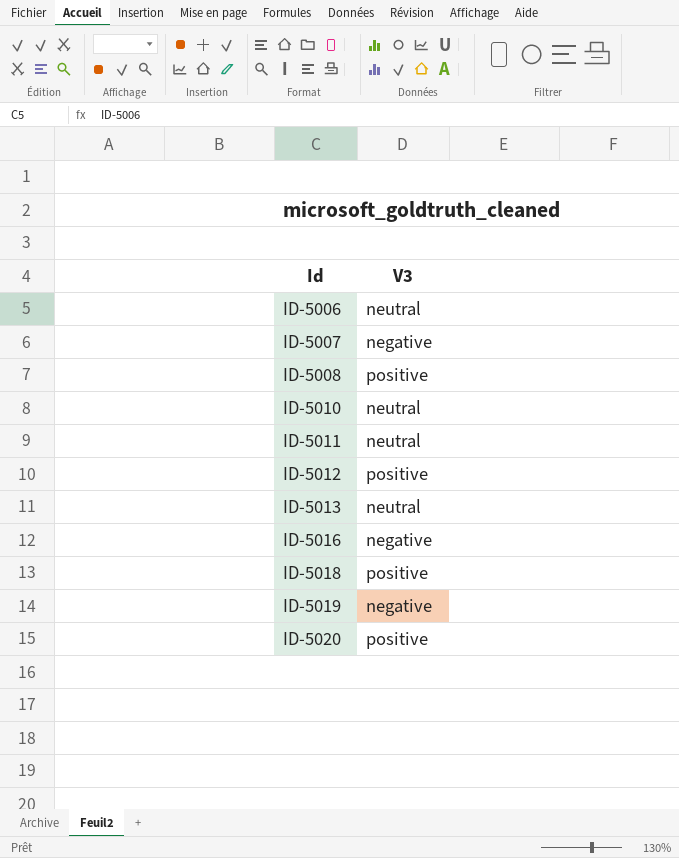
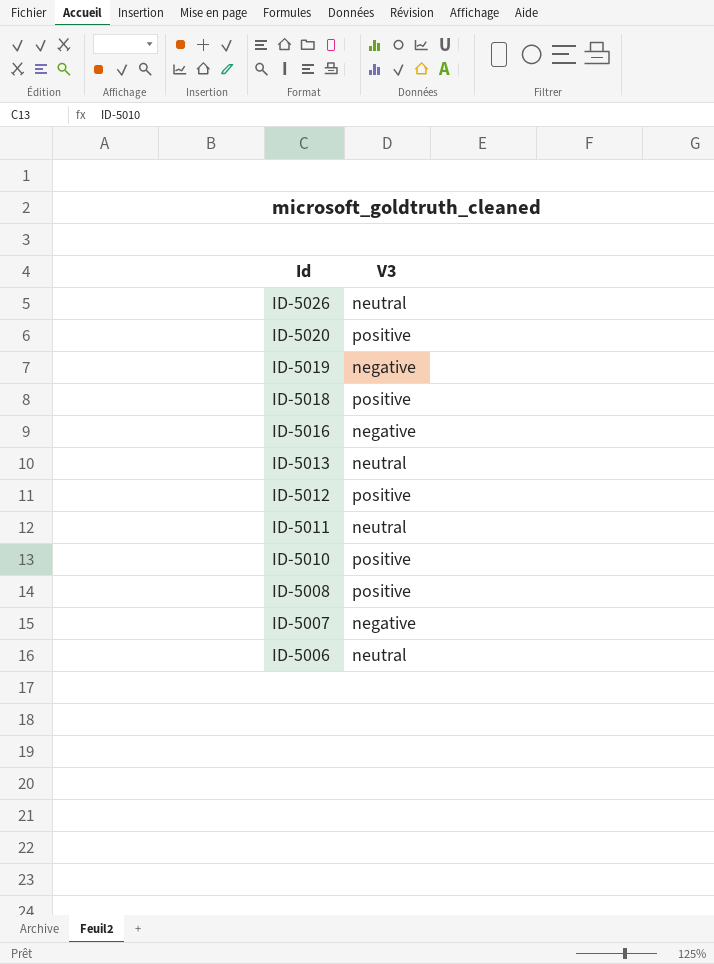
row order: Id ascending -> Id descending
row ID-5026: none -> neutral
ID-5010 | V3: neutral -> positive

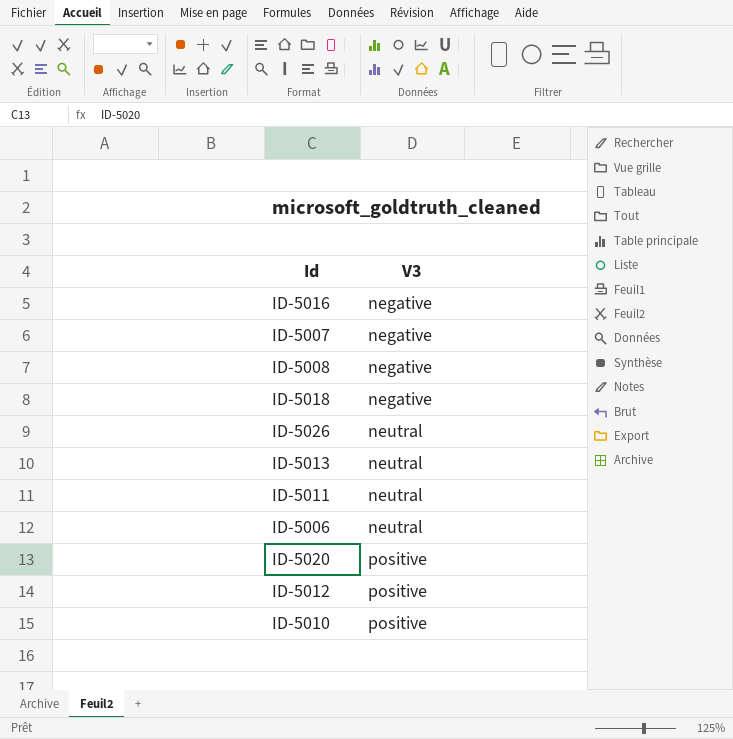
row order: Id descending -> V3 ascending
row ID-5019: negative -> none
ID-5008 | V3: positive -> negative
ID-5018 | V3: positive -> negative

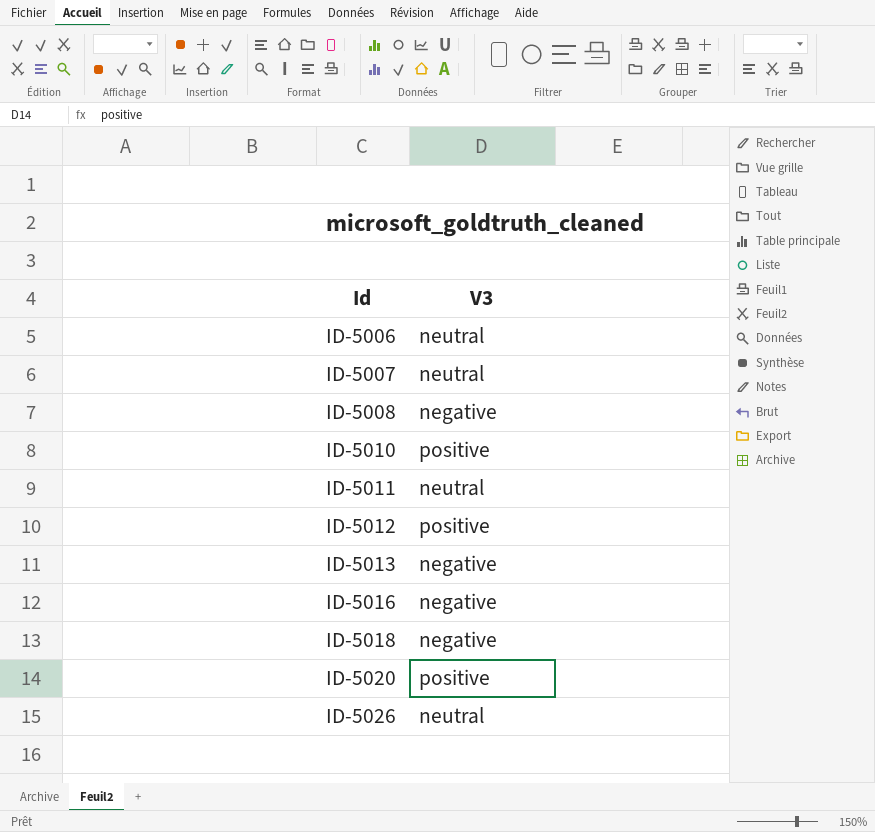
row order: V3 ascending -> Id ascending
ID-5007 | V3: negative -> neutral
ID-5013 | V3: neutral -> negative

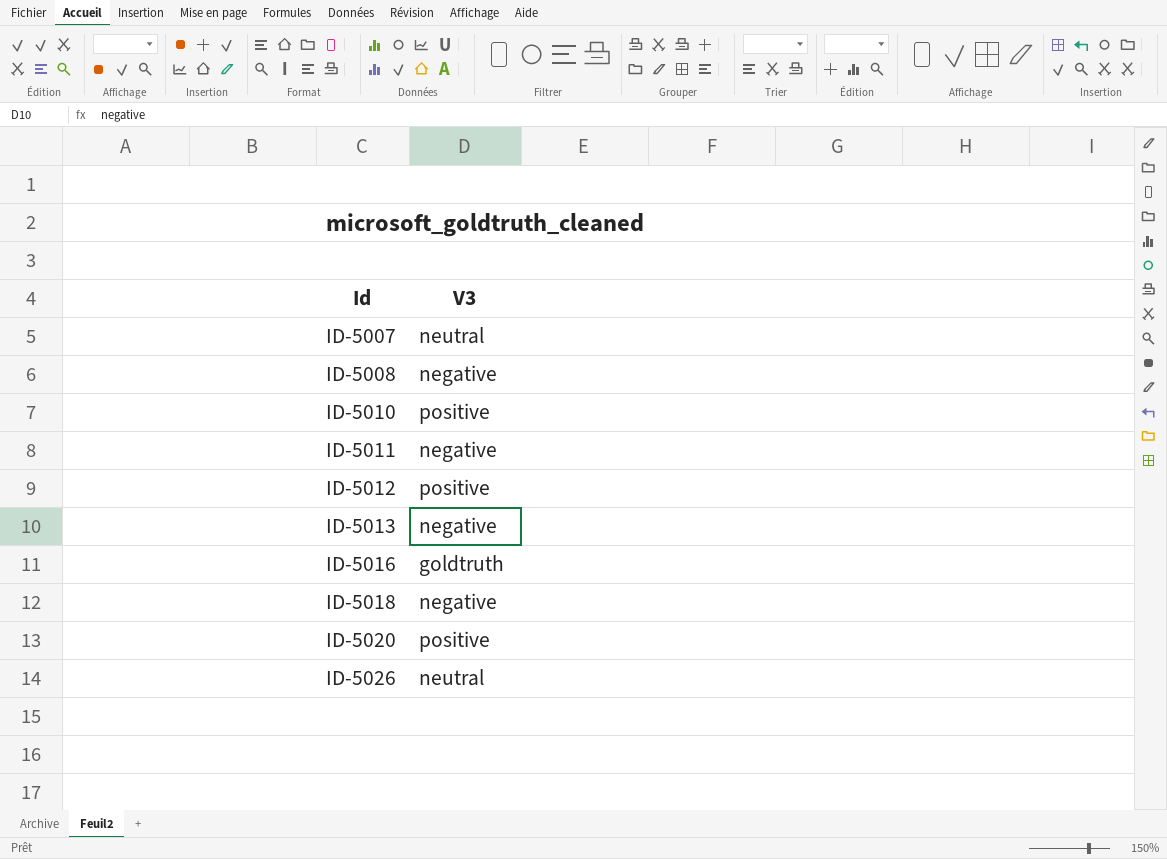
row ID-5006: neutral -> none
ID-5011 | V3: neutral -> negative
ID-5016 | V3: negative -> goldtruth

